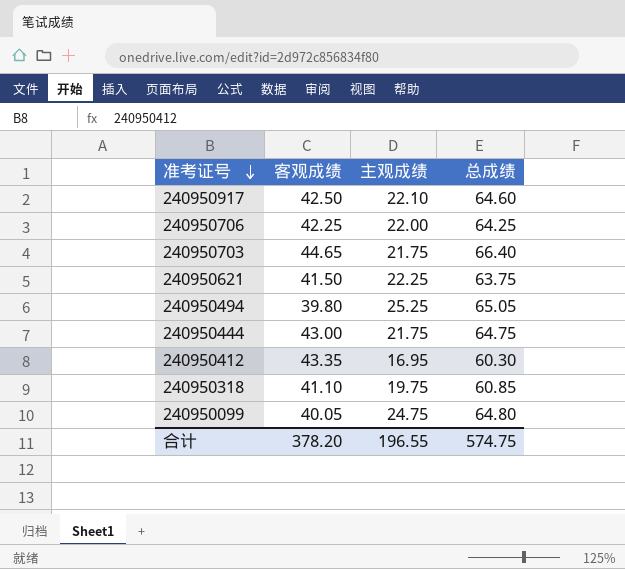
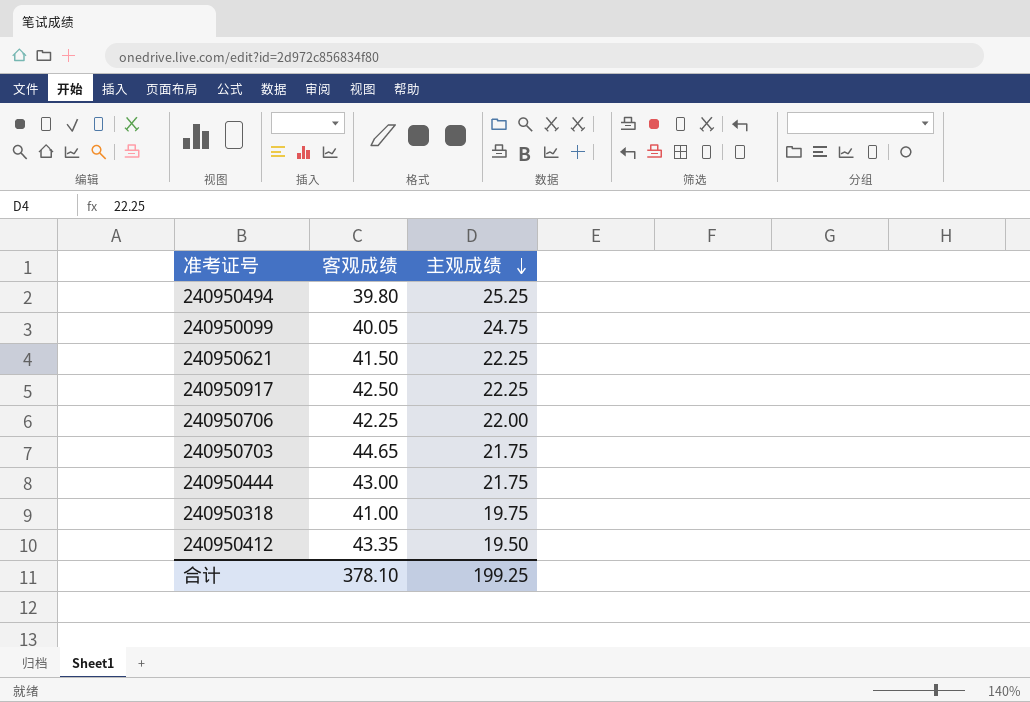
row order: 准考证号 descending -> 主观成绩 descending
column 总成绩 | formula: [客观成绩] + [主观成绩] -> none
240950917 | 主观成绩: 22.10 -> 22.25
240950318 | 客观成绩: 41.10 -> 41.00
240950412 | 主观成绩: 16.95 -> 19.50
合计 | 客观成绩: 378.20 -> 378.10
合计 | 主观成绩: 196.55 -> 199.25

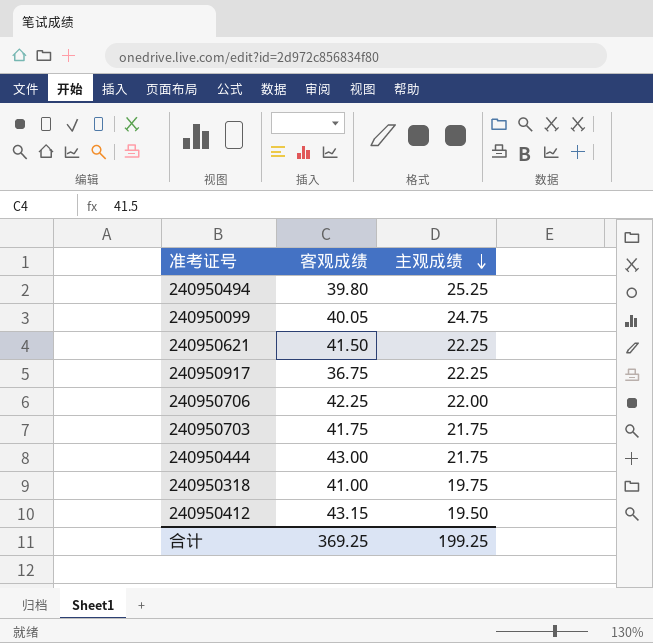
240950917 | 客观成绩: 42.50 -> 36.75
240950703 | 客观成绩: 44.65 -> 41.75
240950412 | 客观成绩: 43.35 -> 43.15
合计 | 客观成绩: 378.10 -> 369.25

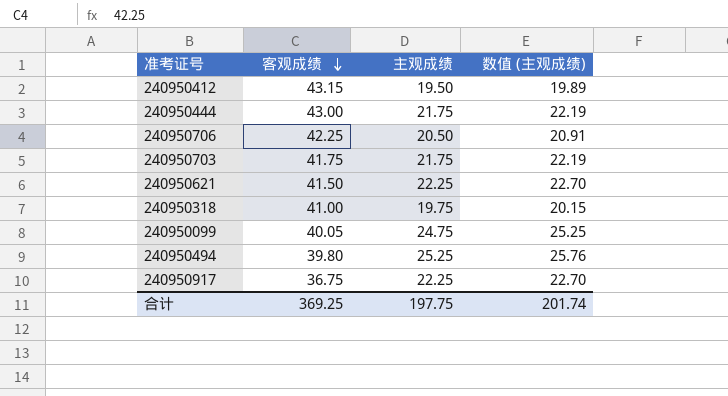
row order: 主观成绩 descending -> 客观成绩 descending
column 数值 (主观成绩) | formula: none -> [主观成绩] * 1.02
240950706 | 主观成绩: 22.00 -> 20.50
合计 | 主观成绩: 199.25 -> 197.75

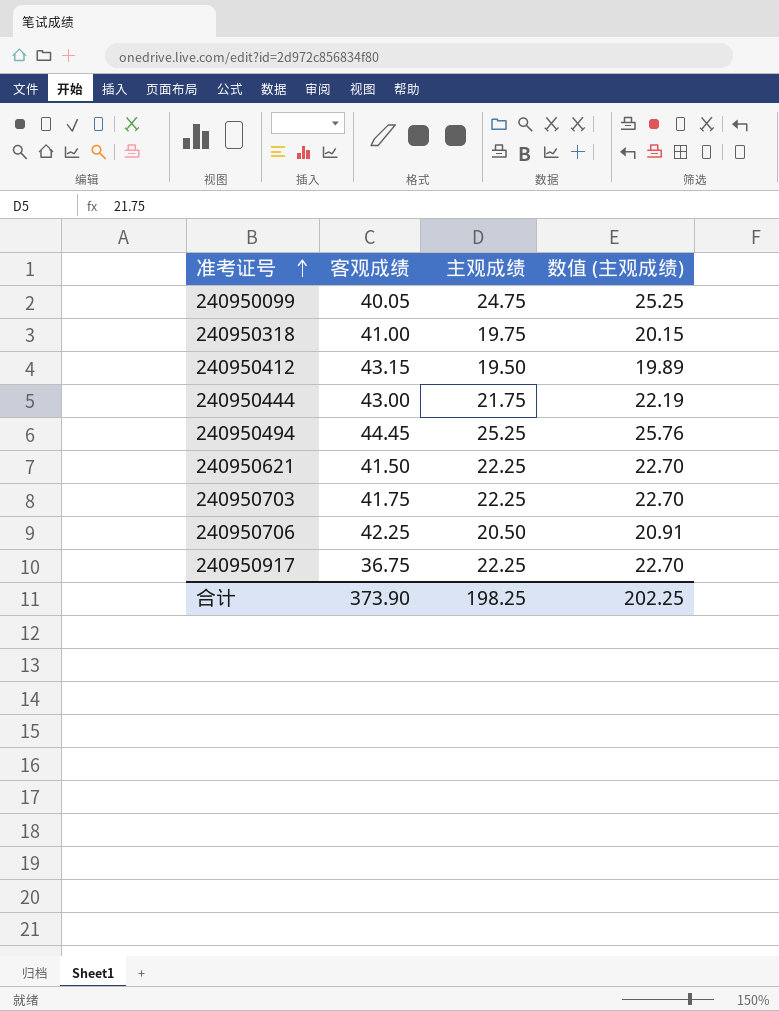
row order: 客观成绩 descending -> 准考证号 ascending
240950494 | 客观成绩: 39.80 -> 44.45
240950703 | 主观成绩: 21.75 -> 22.25
240950703 | 数值 (主观成绩): 22.19 -> 22.70
合计 | 客观成绩: 369.25 -> 373.90
合计 | 主观成绩: 197.75 -> 198.25
合计 | 数值 (主观成绩): 201.74 -> 202.25

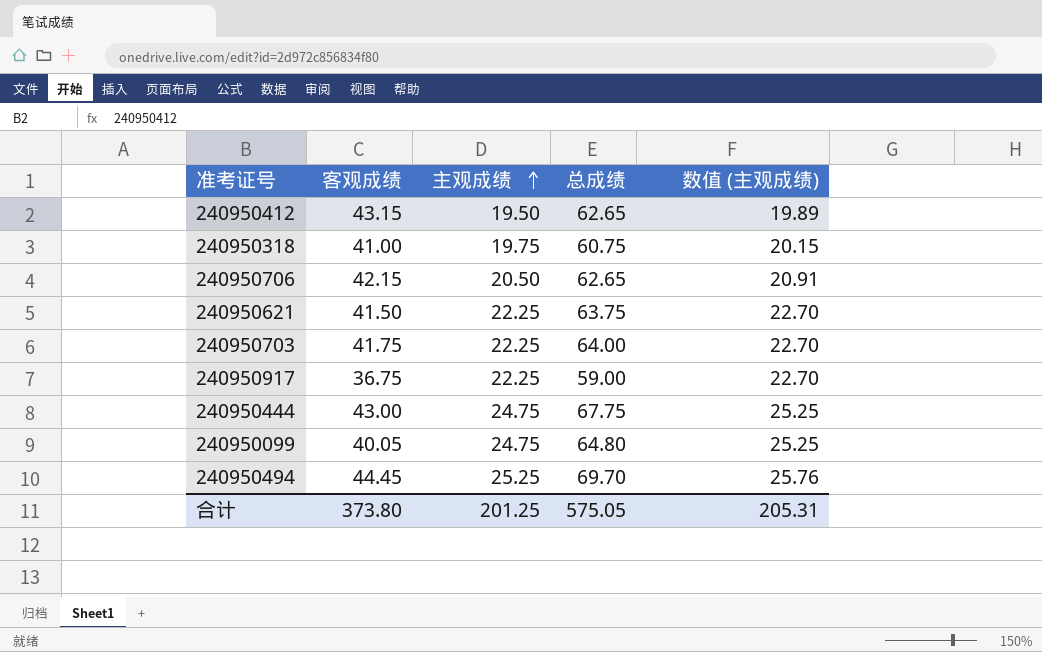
row order: 准考证号 ascending -> 主观成绩 ascending
column 总成绩 | formula: none -> [客观成绩] + [主观成绩]
240950706 | 客观成绩: 42.25 -> 42.15
240950444 | 主观成绩: 21.75 -> 24.75
240950444 | 数值 (主观成绩): 22.19 -> 25.25
合计 | 客观成绩: 373.90 -> 373.80
合计 | 主观成绩: 198.25 -> 201.25
合计 | 数值 (主观成绩): 202.25 -> 205.31

